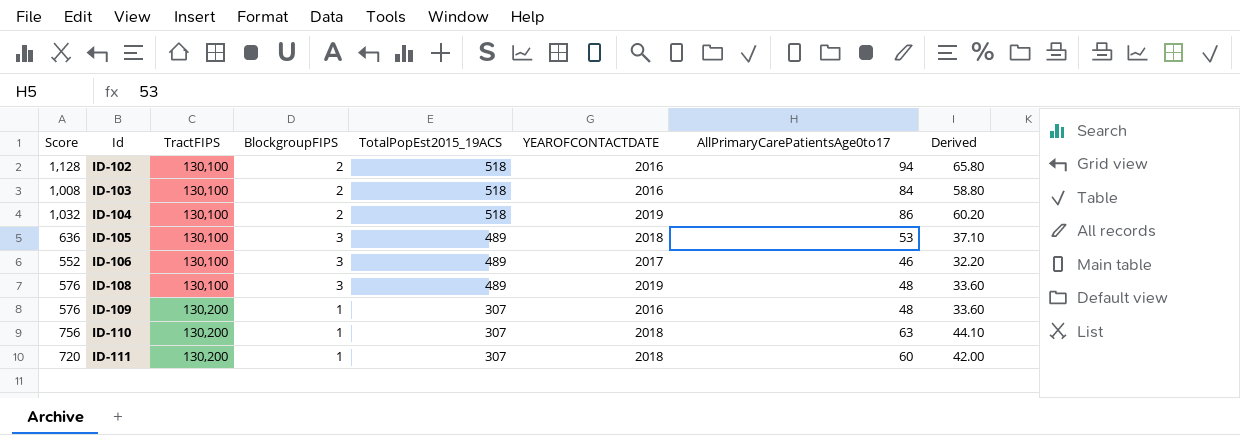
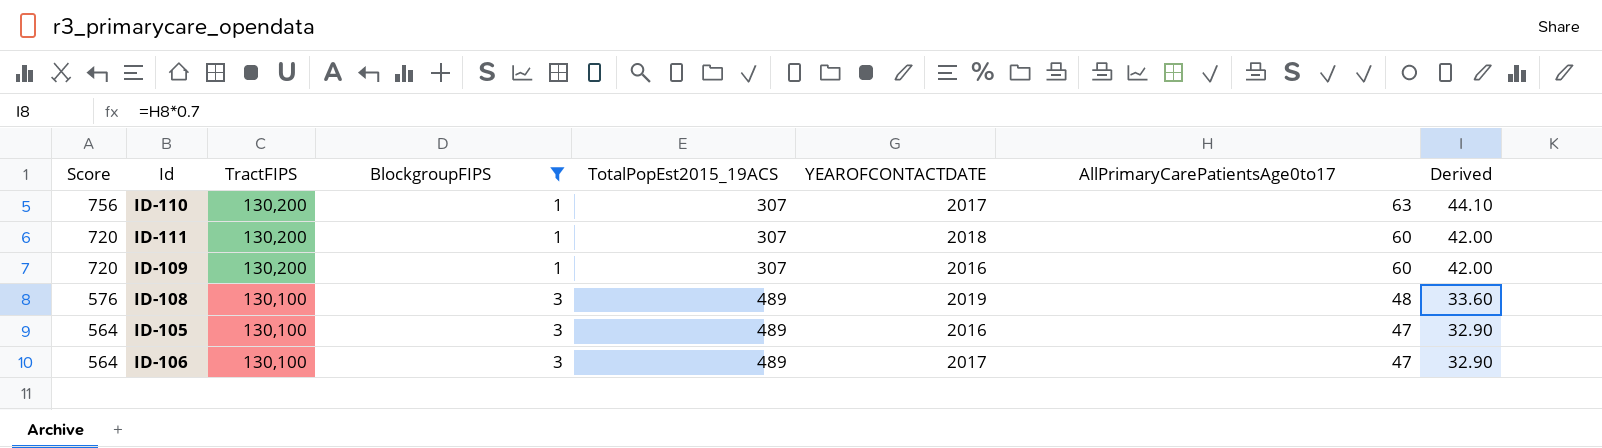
filter: none -> BlockgroupFIPS != 2
row order: Id ascending -> Score descending
ID-110 | YEAROFCONTACTDATE: 2018 -> 2017
ID-109 | Score: 576 -> 720
ID-109 | AllPrimaryCarePatientsAge0to17: 48 -> 60
ID-109 | Derived: 33.60 -> 42.00
ID-105 | Score: 636 -> 564
ID-105 | YEAROFCONTACTDATE: 2018 -> 2016
ID-105 | AllPrimaryCarePatientsAge0to17: 53 -> 47
ID-105 | Derived: 37.10 -> 32.90
ID-106 | Score: 552 -> 564
ID-106 | AllPrimaryCarePatientsAge0to17: 46 -> 47
ID-106 | Derived: 32.20 -> 32.90

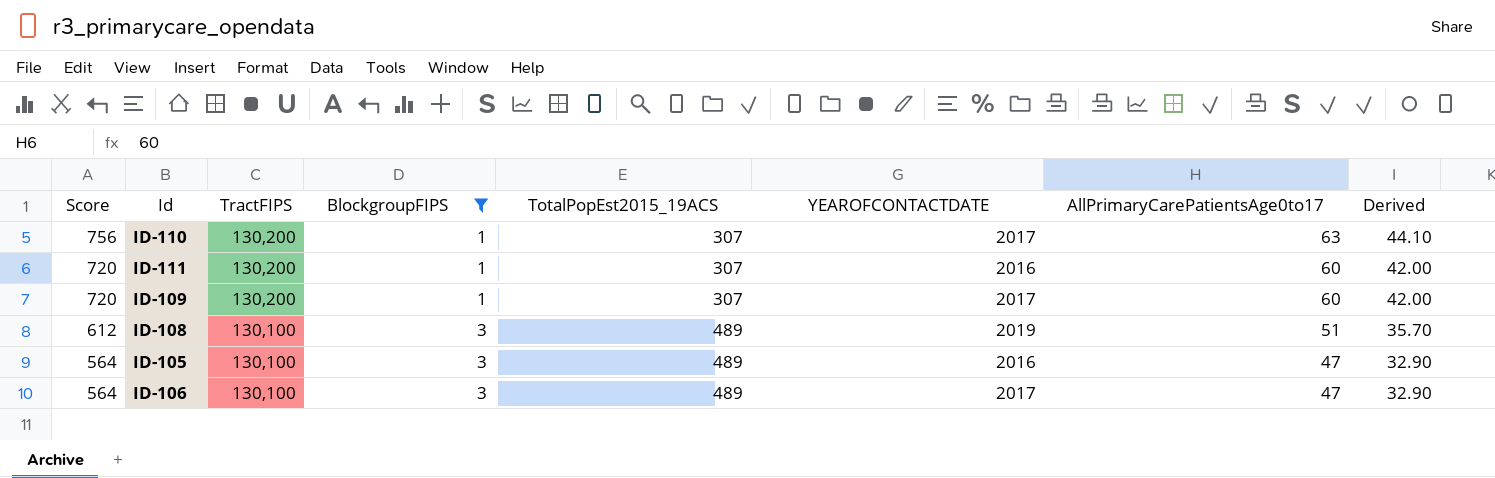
ID-111 | YEAROFCONTACTDATE: 2018 -> 2016
ID-109 | YEAROFCONTACTDATE: 2016 -> 2017
ID-108 | Score: 576 -> 612
ID-108 | AllPrimaryCarePatientsAge0to17: 48 -> 51
ID-108 | Derived: 33.60 -> 35.70

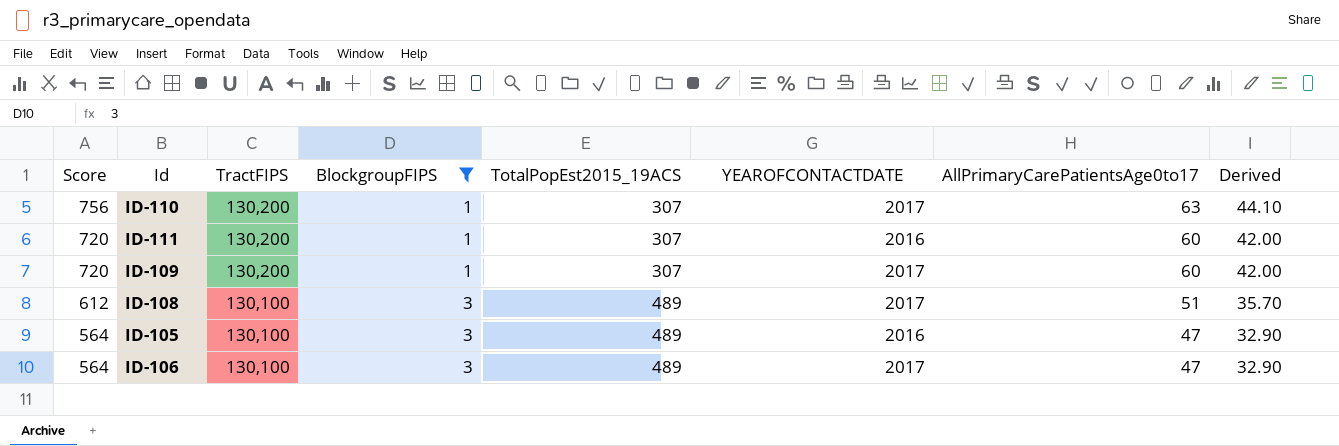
ID-108 | YEAROFCONTACTDATE: 2019 -> 2017

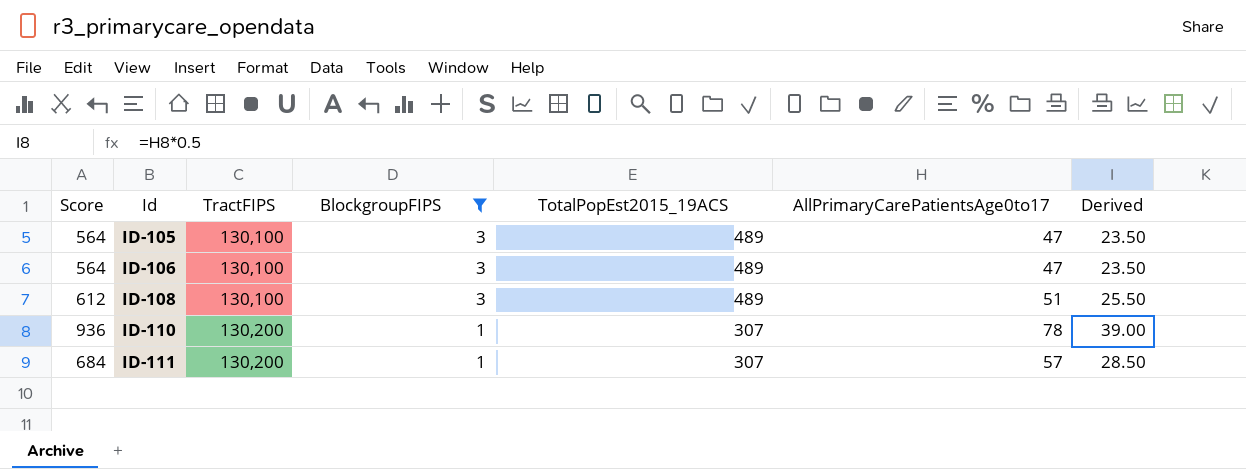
row order: Score descending -> Id ascending
column YEAROFCONTACTDATE | position: 6 -> none
column Derived | formula: [AllPrimaryCarePatientsAge0to17] * 0.7 -> [AllPrimaryCarePatientsAge0to17] * 0.5
row ID-109: 720 | 130,200 | 1 | 307 | 2017 | 60 | 42.00 -> none
ID-110 | Score: 756 -> 936
ID-110 | AllPrimaryCarePatientsAge0to17: 63 -> 78
ID-111 | Score: 720 -> 684
ID-111 | AllPrimaryCarePatientsAge0to17: 60 -> 57

